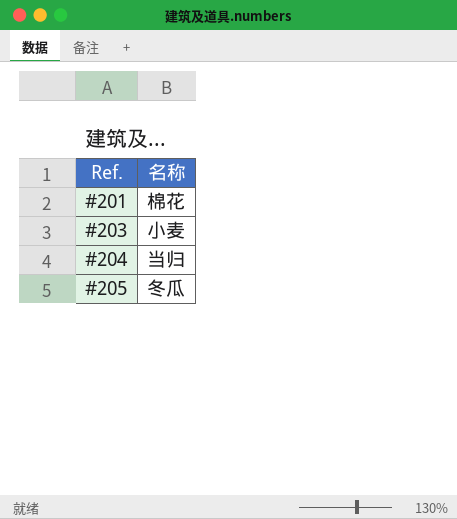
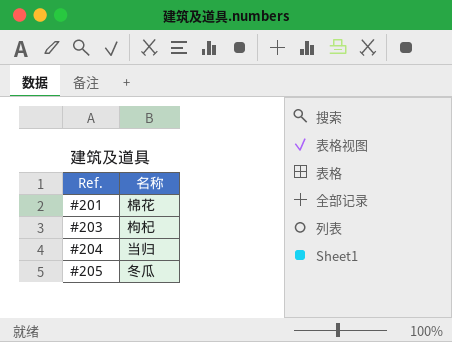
#203 | 名称: 小麦 -> 枸杞

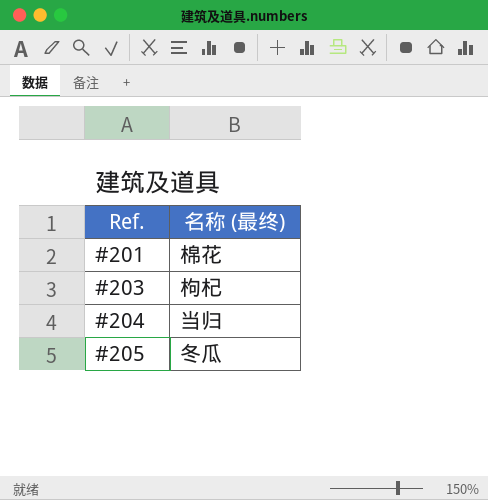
column name: 名称 -> 名称 (最终)

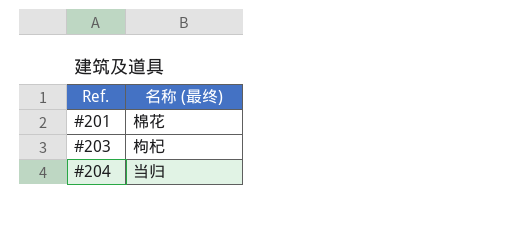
row #205: 冬瓜 -> none

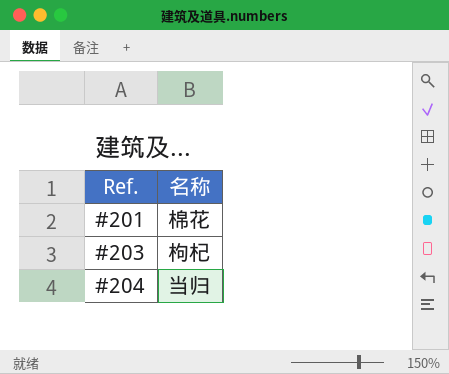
column name: 名称 (最终) -> 名称

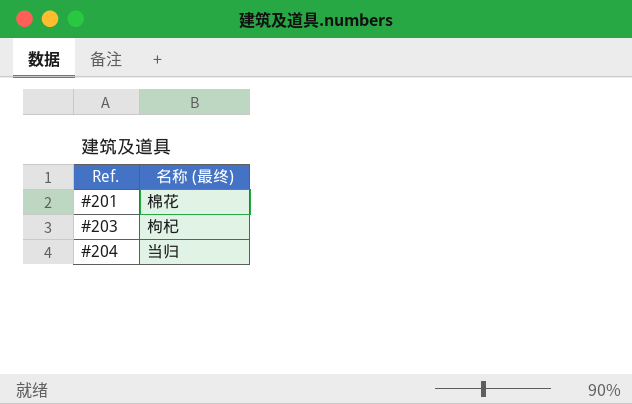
column name: 名称 -> 名称 (最终)

